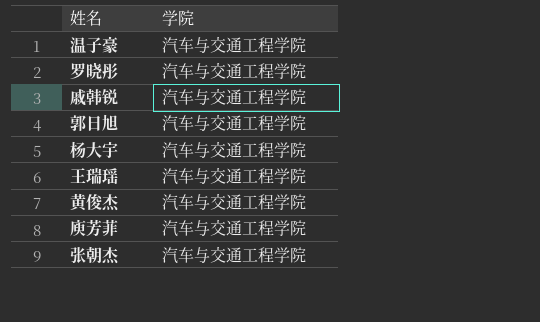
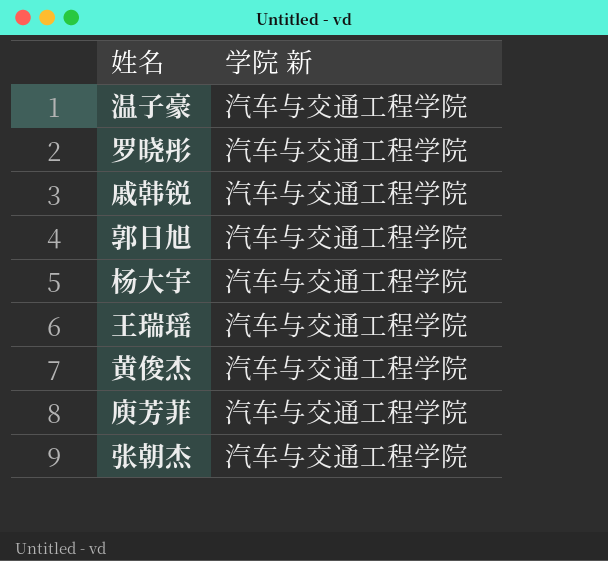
column name: 学院 -> 学院 新

